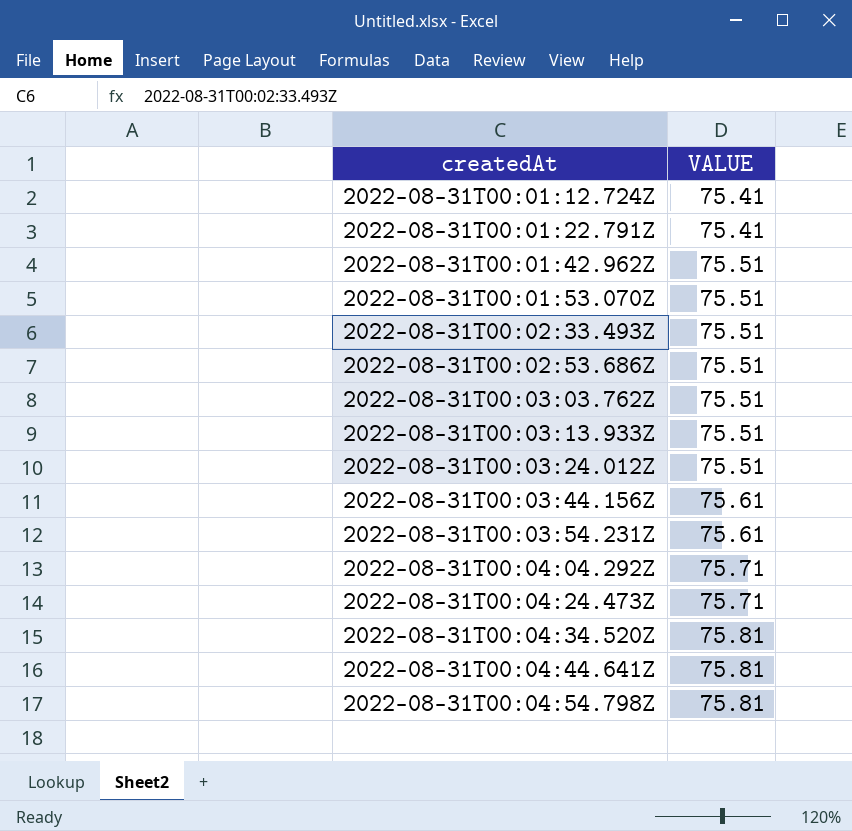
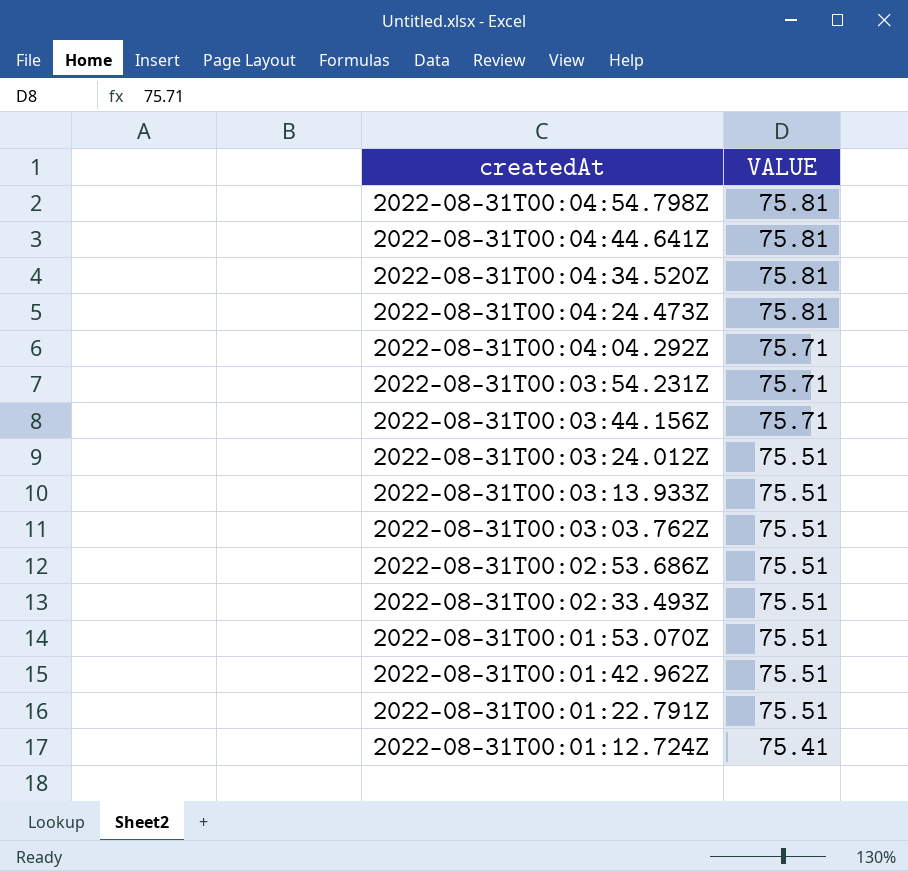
row order: createdAt ascending -> createdAt descending
2022-08-31T00:04:24.473Z | VALUE: 75.71 -> 75.81
2022-08-31T00:03:54.231Z | VALUE: 75.61 -> 75.71
2022-08-31T00:03:44.156Z | VALUE: 75.61 -> 75.71
2022-08-31T00:01:22.791Z | VALUE: 75.41 -> 75.51

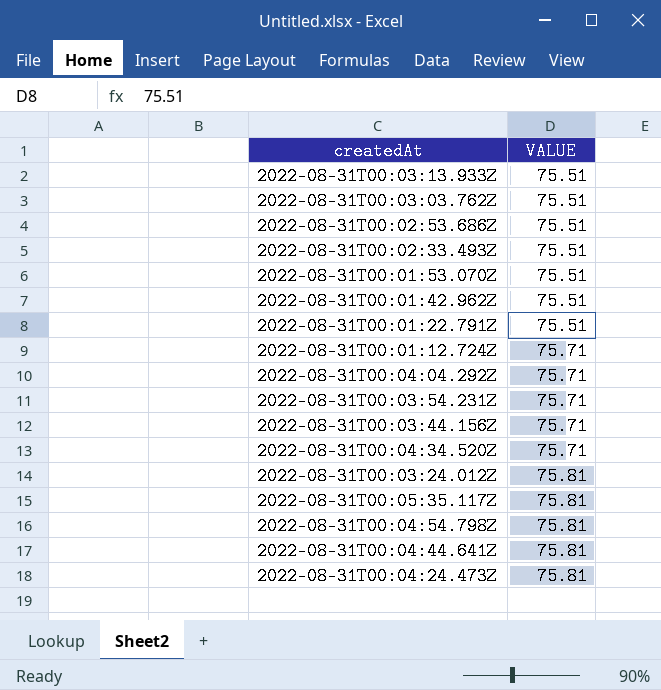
row order: createdAt descending -> VALUE ascending
2022-08-31T00:01:12.724Z | VALUE: 75.41 -> 75.71
2022-08-31T00:04:34.520Z | VALUE: 75.81 -> 75.71
2022-08-31T00:03:24.012Z | VALUE: 75.51 -> 75.81
row 2022-08-31T00:05:35.117Z: none -> 75.81

